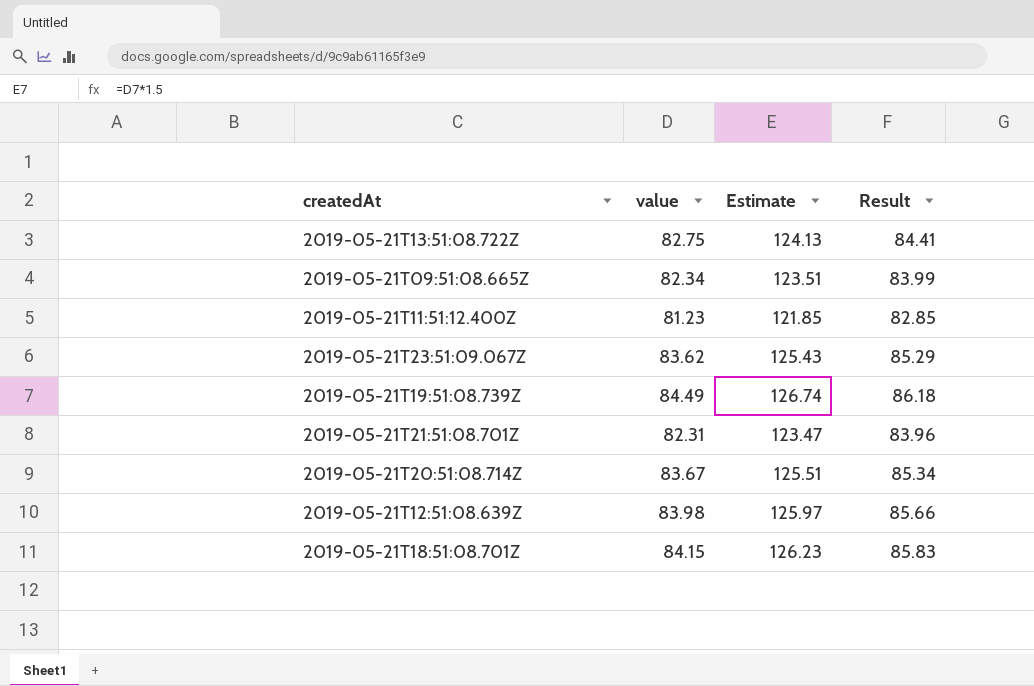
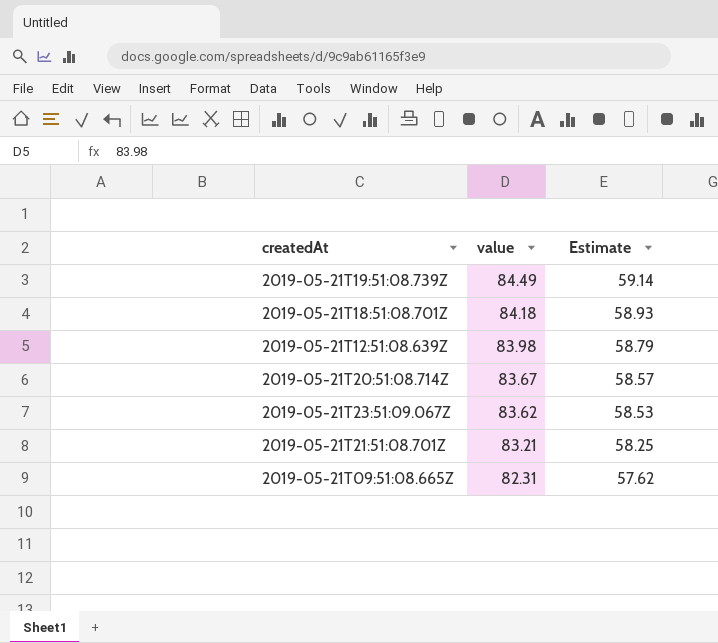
row order: none -> value descending
column Result | formula: [value] * 1.02 -> none
column Estimate | formula: [value] * 1.5 -> [value] * 0.7
row 2019-05-21T13:51:08.722Z: 82.75 | 124.13 | 84.41 -> none
row 2019-05-21T11:51:12.400Z: 81.23 | 121.85 | 82.85 -> none
2019-05-21T18:51:08.701Z | value: 84.15 -> 84.18
2019-05-21T21:51:08.701Z | value: 82.31 -> 83.21
2019-05-21T09:51:08.665Z | value: 82.34 -> 82.31

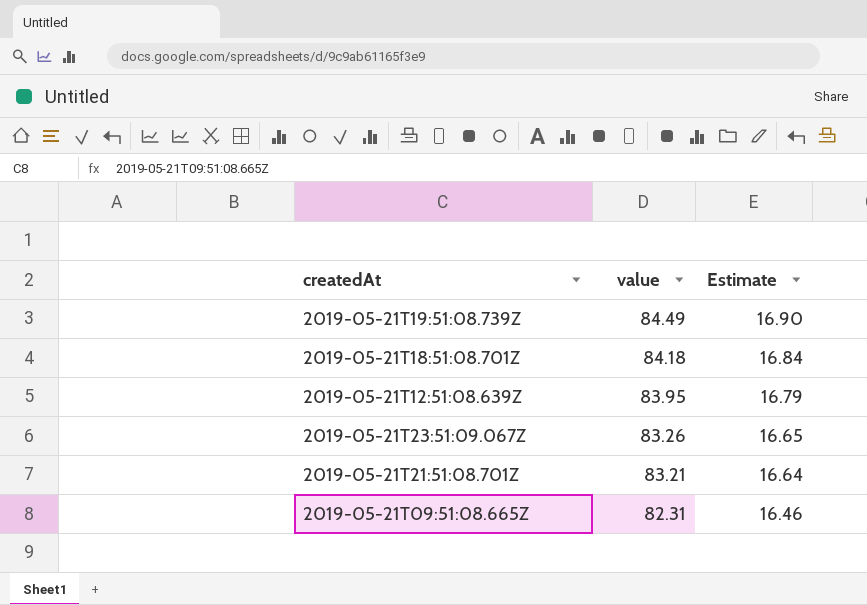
column Estimate | formula: [value] * 0.7 -> [value] * 0.2
row 2019-05-21T20:51:08.714Z: 83.67 | 58.57 -> none
2019-05-21T12:51:08.639Z | value: 83.98 -> 83.95
2019-05-21T23:51:09.067Z | value: 83.62 -> 83.26

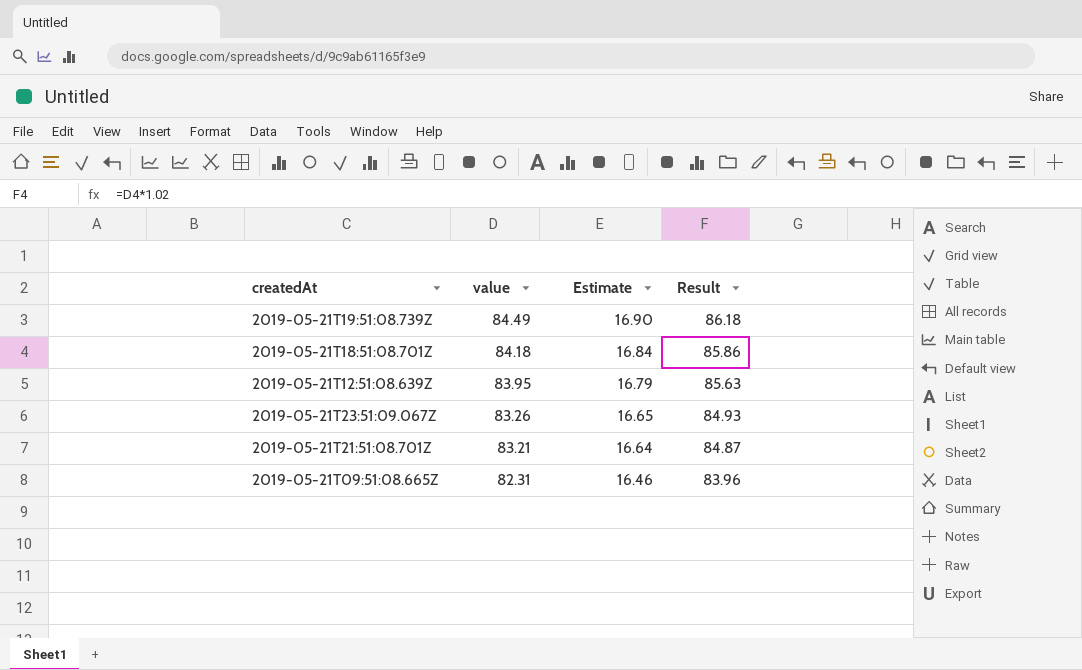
column Result | formula: none -> [value] * 1.02

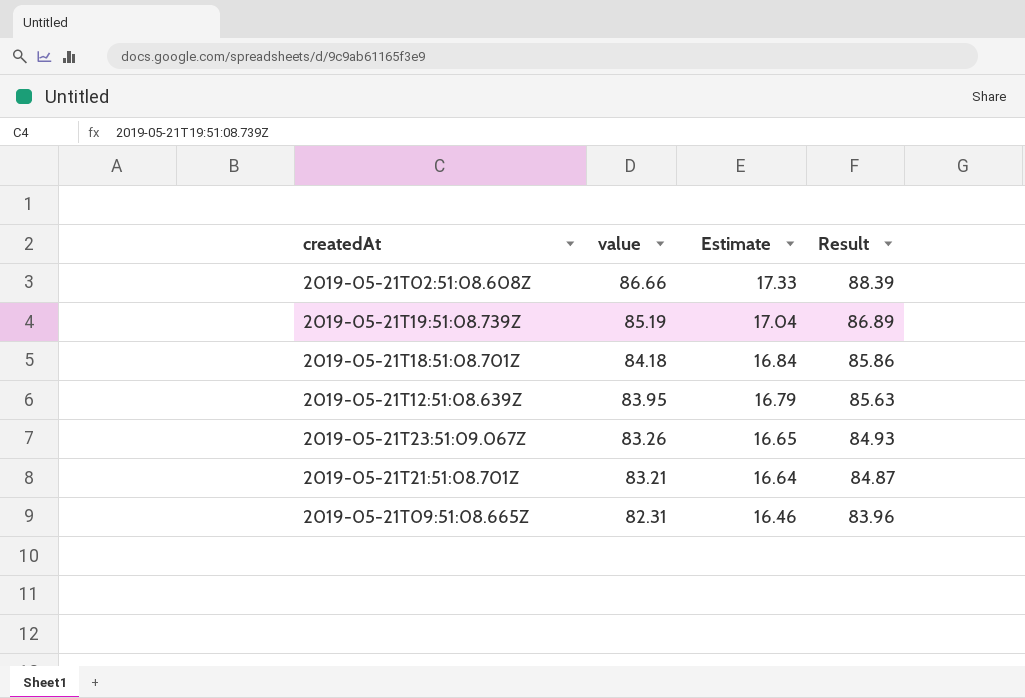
row 2019-05-21T02:51:08.608Z: none -> 86.66 | 17.33 | 88.39
2019-05-21T19:51:08.739Z | value: 84.49 -> 85.19
2019-05-21T19:51:08.739Z | Estimate: 16.90 -> 17.04
2019-05-21T19:51:08.739Z | Result: 86.18 -> 86.89

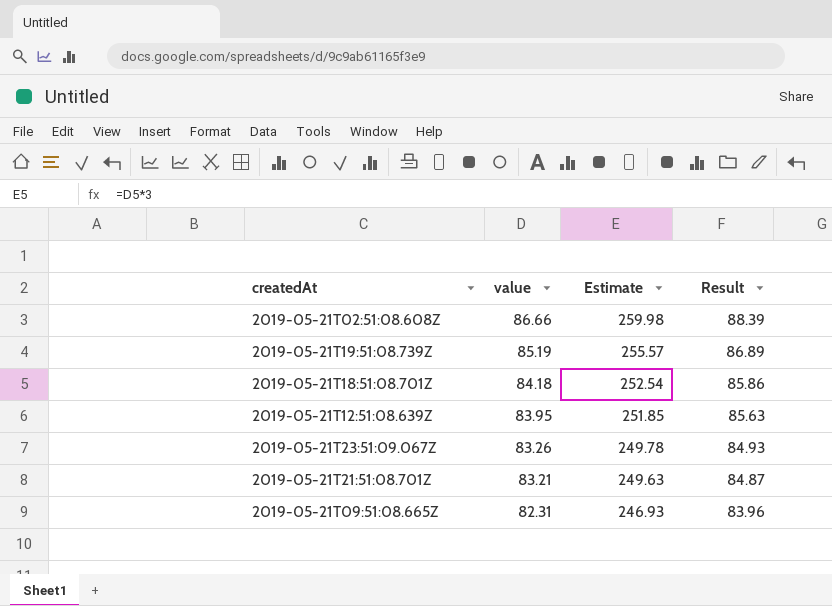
column Estimate | formula: [value] * 0.2 -> [value] * 3

